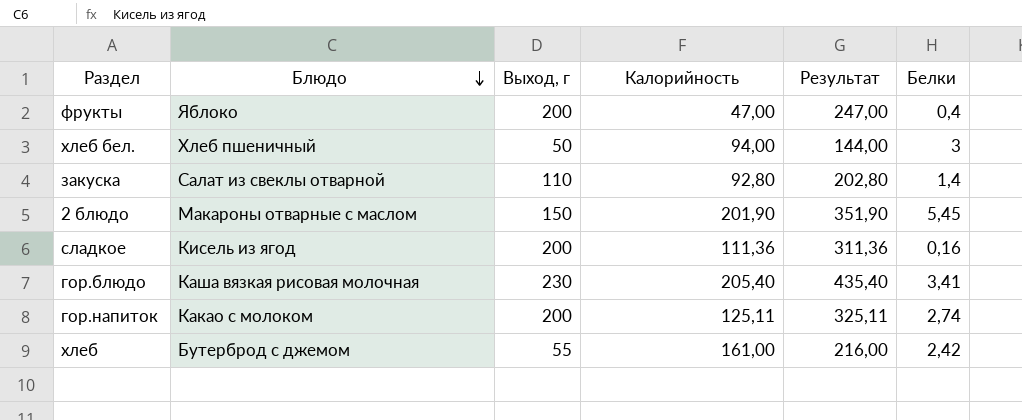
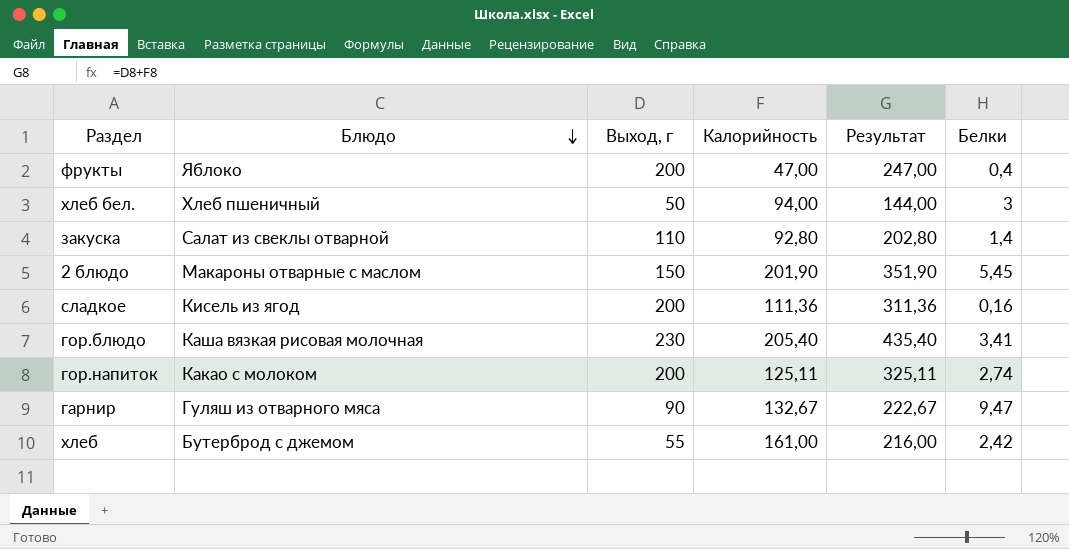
row гарнир: none -> Гуляш из отварного мяса | 90 | 132,67 | 222,67 | 9,47

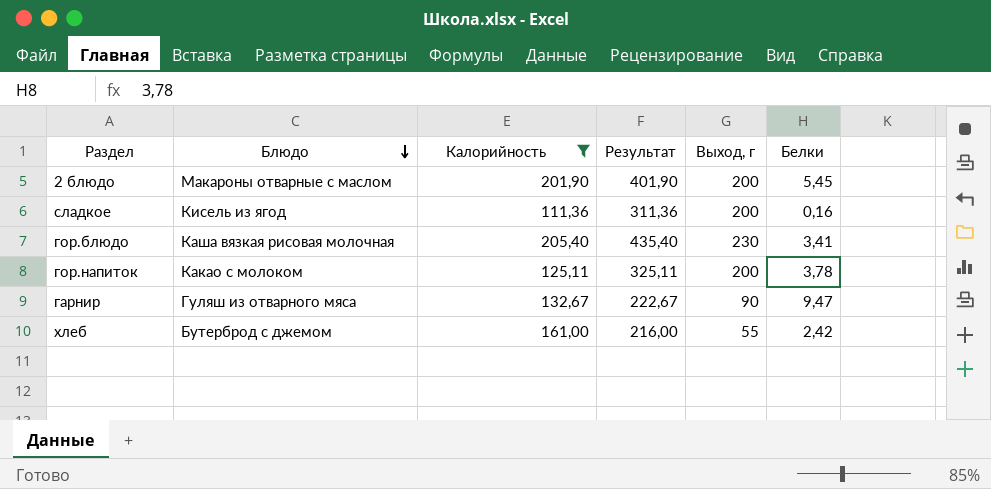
filter: none -> Калорийность >= 111,36
column Выход, г | position: 3 -> 5
2 блюдо | Результат: 351,90 -> 401,90
2 блюдо | Выход, г: 150 -> 200
гор.напиток | Белки: 2,74 -> 3,78

